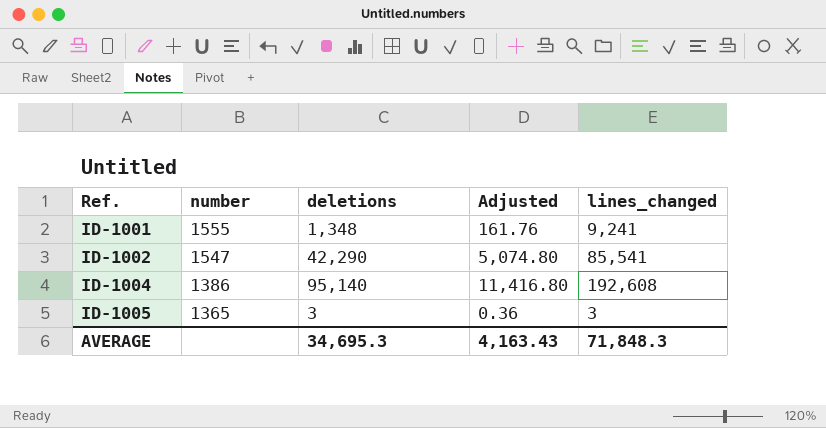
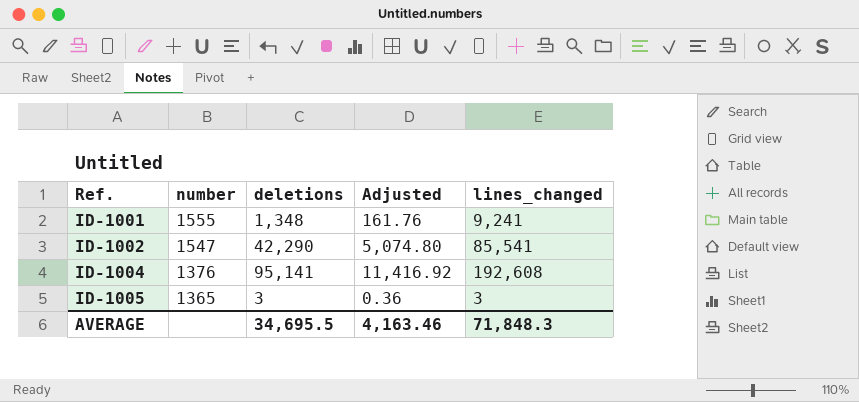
ID-1004 | number: 1386 -> 1376
ID-1004 | deletions: 95,140 -> 95,141
ID-1004 | Adjusted: 11,416.80 -> 11,416.92
AVERAGE | deletions: 34,695.3 -> 34,695.5
AVERAGE | Adjusted: 4,163.43 -> 4,163.46

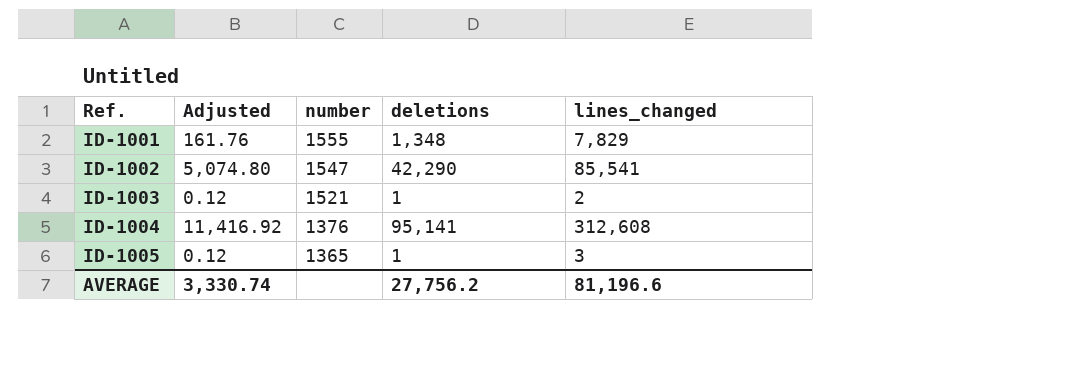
column Adjusted | position: 4 -> 2
ID-1001 | lines_changed: 9,241 -> 7,829
row ID-1003: none -> 0.12 | 1521 | 1 | 2
ID-1004 | lines_changed: 192,608 -> 312,608
ID-1005 | Adjusted: 0.36 -> 0.12
ID-1005 | deletions: 3 -> 1
AVERAGE | Adjusted: 4,163.46 -> 3,330.74
AVERAGE | deletions: 34,695.5 -> 27,756.2
AVERAGE | lines_changed: 71,848.3 -> 81,196.6

